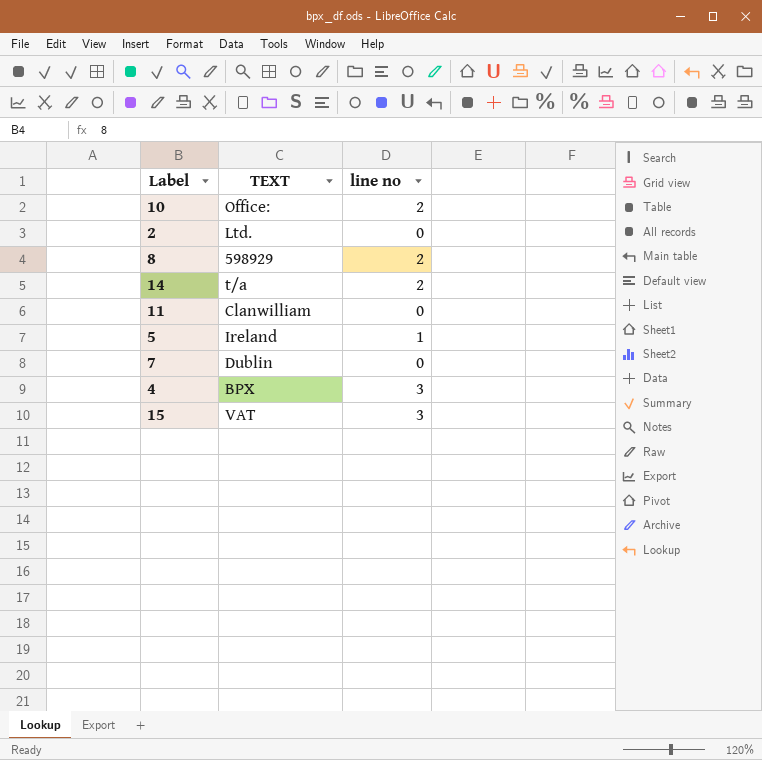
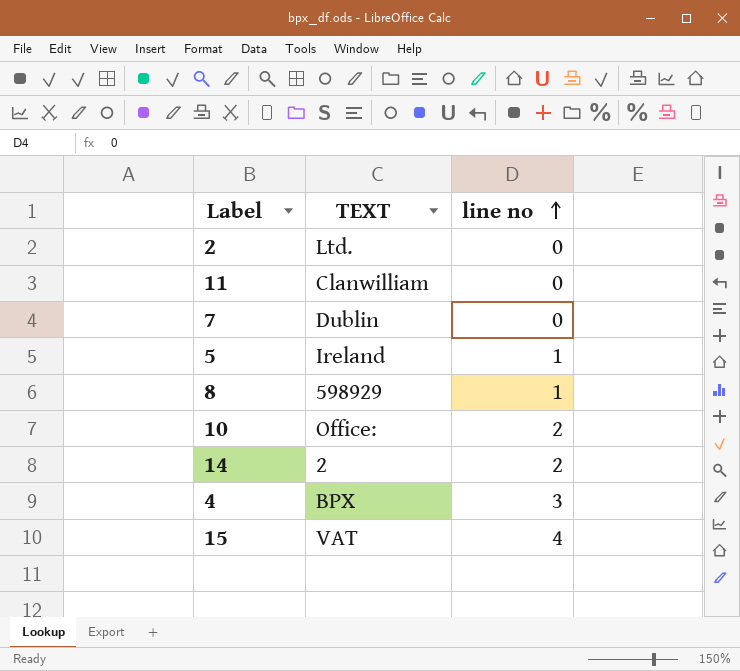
row order: none -> line no ascending
8 | line no: 2 -> 1
14 | TEXT: t/a -> 2
15 | line no: 3 -> 4

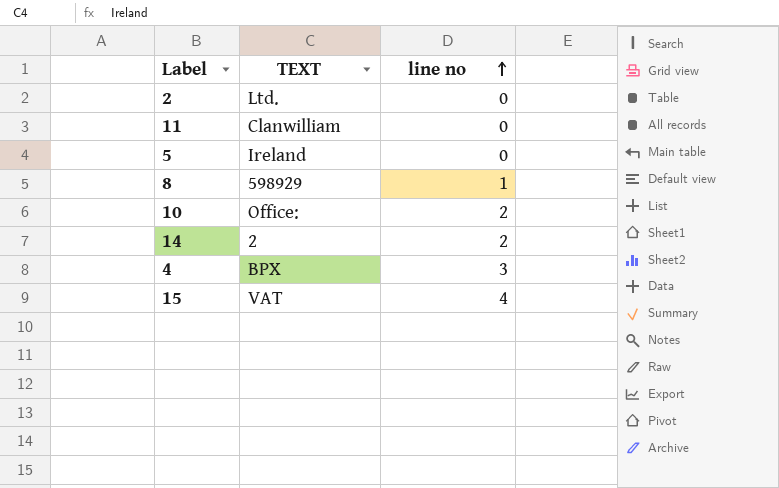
row 7: Dublin | 0 -> none
5 | line no: 1 -> 0

